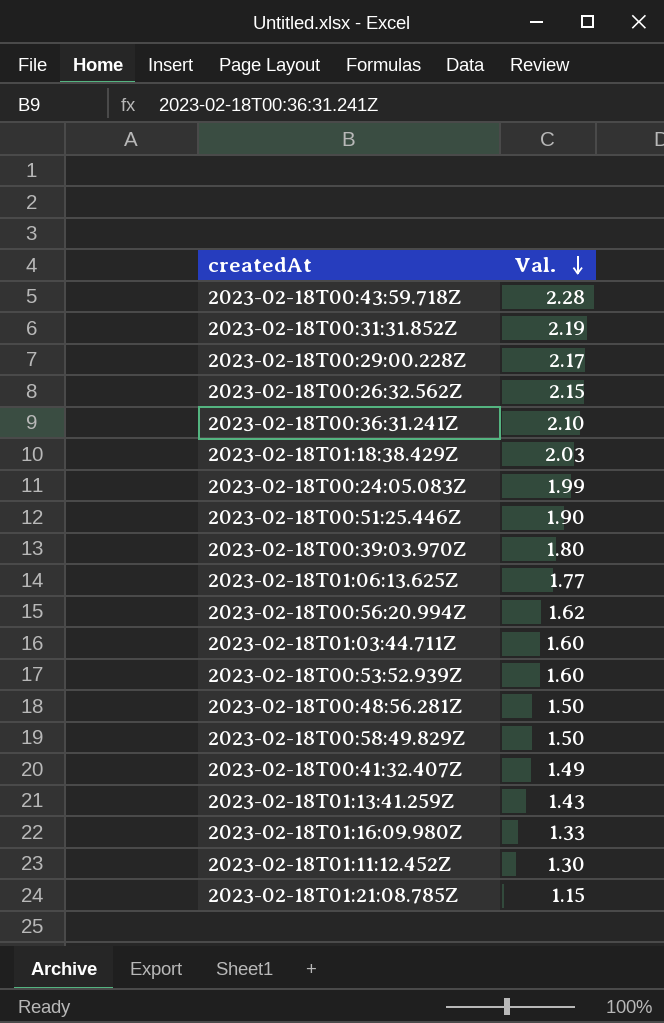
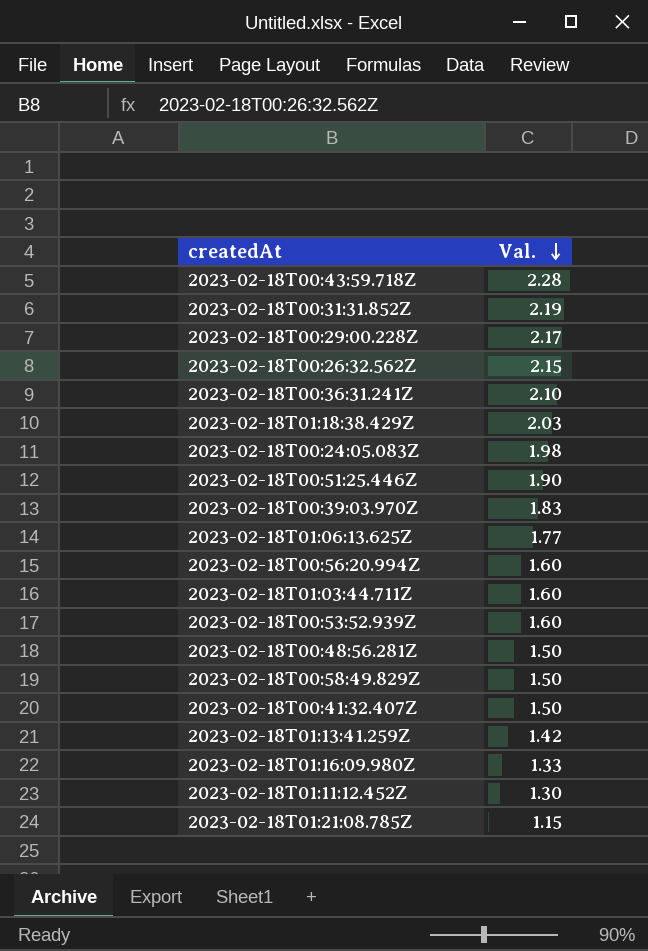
2023-02-18T00:24:05.083Z | Val.: 1.99 -> 1.98
2023-02-18T00:39:03.970Z | Val.: 1.80 -> 1.83
2023-02-18T00:56:20.994Z | Val.: 1.62 -> 1.60
2023-02-18T00:41:32.407Z | Val.: 1.49 -> 1.50
2023-02-18T01:13:41.259Z | Val.: 1.43 -> 1.42

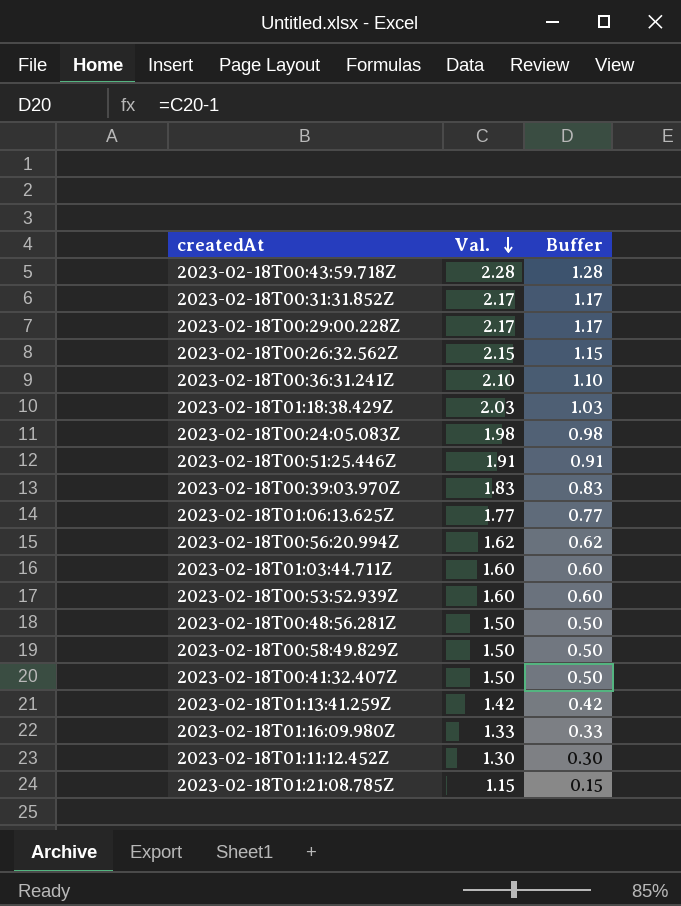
column Buffer | formula: none -> [Val.] - 1
2023-02-18T00:31:31.852Z | Val.: 2.19 -> 2.17
2023-02-18T00:51:25.446Z | Val.: 1.90 -> 1.91
2023-02-18T00:56:20.994Z | Val.: 1.60 -> 1.62

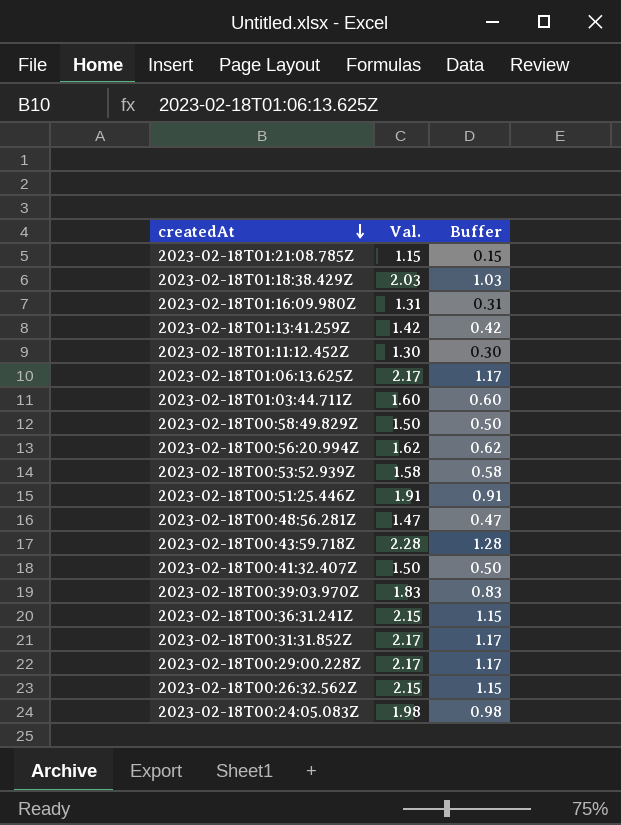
row order: Val. descending -> createdAt descending
2023-02-18T01:16:09.980Z | Val.: 1.33 -> 1.31
2023-02-18T01:16:09.980Z | Buffer: 0.33 -> 0.31
2023-02-18T01:06:13.625Z | Val.: 1.77 -> 2.17
2023-02-18T01:06:13.625Z | Buffer: 0.77 -> 1.17
2023-02-18T00:53:52.939Z | Val.: 1.60 -> 1.58
2023-02-18T00:53:52.939Z | Buffer: 0.60 -> 0.58
2023-02-18T00:48:56.281Z | Val.: 1.50 -> 1.47
2023-02-18T00:48:56.281Z | Buffer: 0.50 -> 0.47
2023-02-18T00:36:31.241Z | Val.: 2.10 -> 2.15
2023-02-18T00:36:31.241Z | Buffer: 1.10 -> 1.15

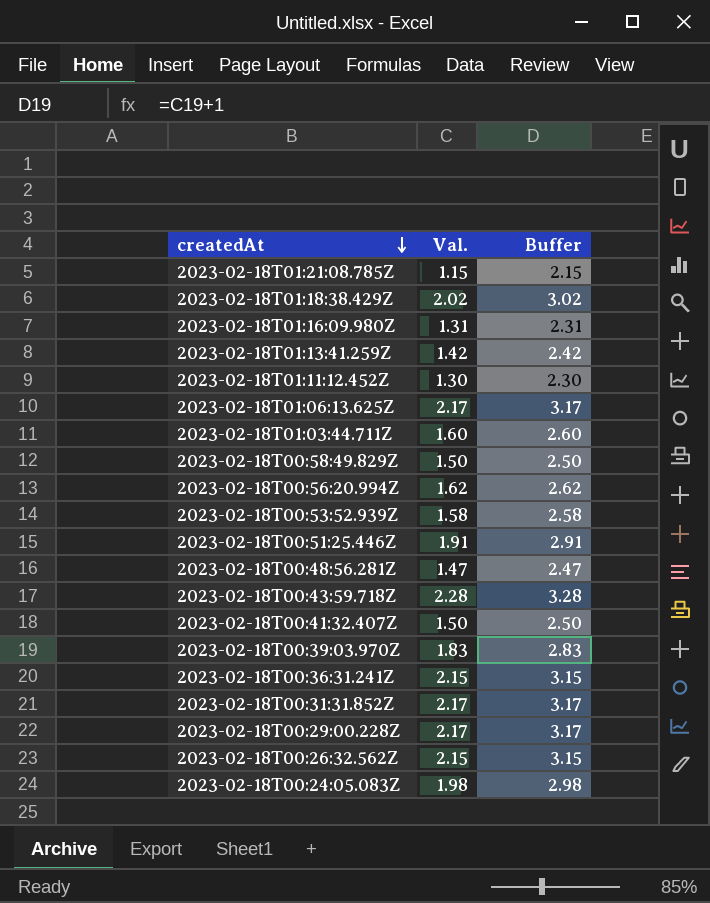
column Buffer | formula: [Val.] - 1 -> [Val.] + 1
2023-02-18T01:18:38.429Z | Val.: 2.03 -> 2.02

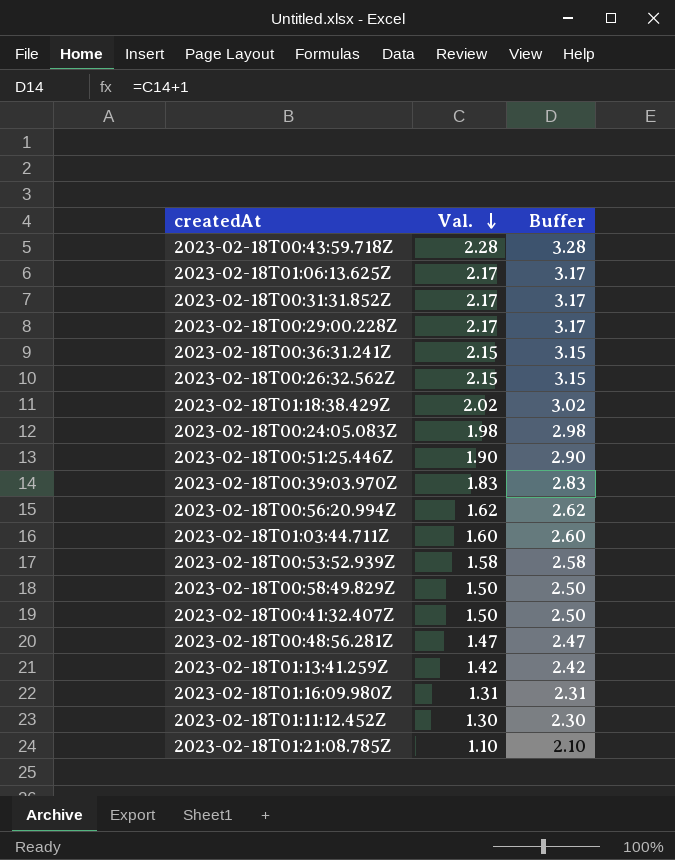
row order: createdAt descending -> Val. descending
2023-02-18T00:51:25.446Z | Val.: 1.91 -> 1.90
2023-02-18T00:51:25.446Z | Buffer: 2.91 -> 2.90
2023-02-18T01:21:08.785Z | Val.: 1.15 -> 1.10
2023-02-18T01:21:08.785Z | Buffer: 2.15 -> 2.10

